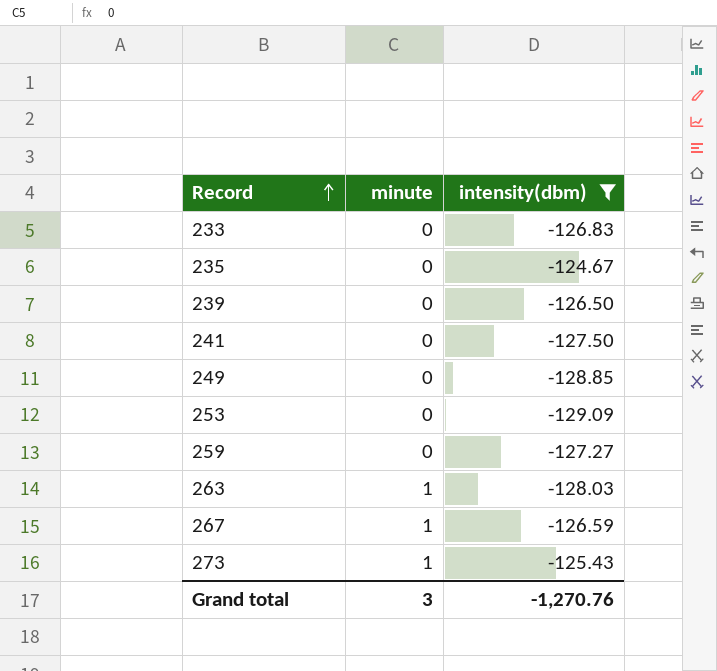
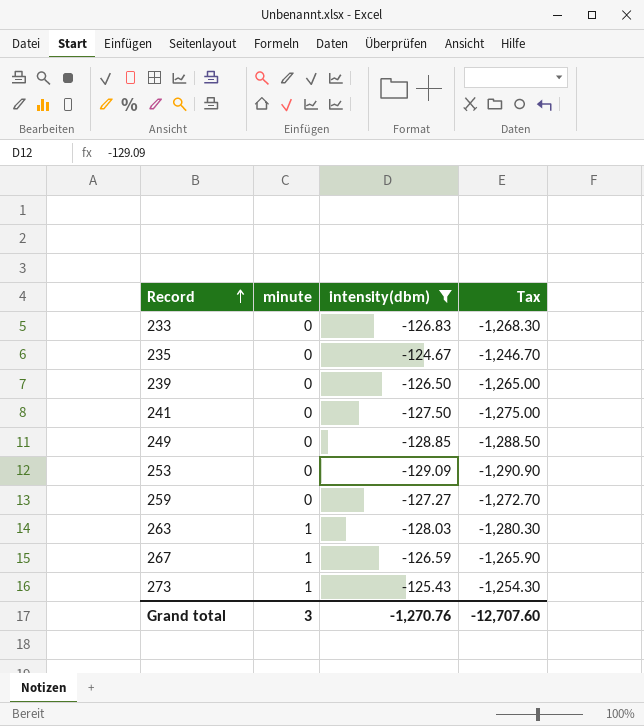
column Tax | formula: none -> [intensity(dbm)] * 10

